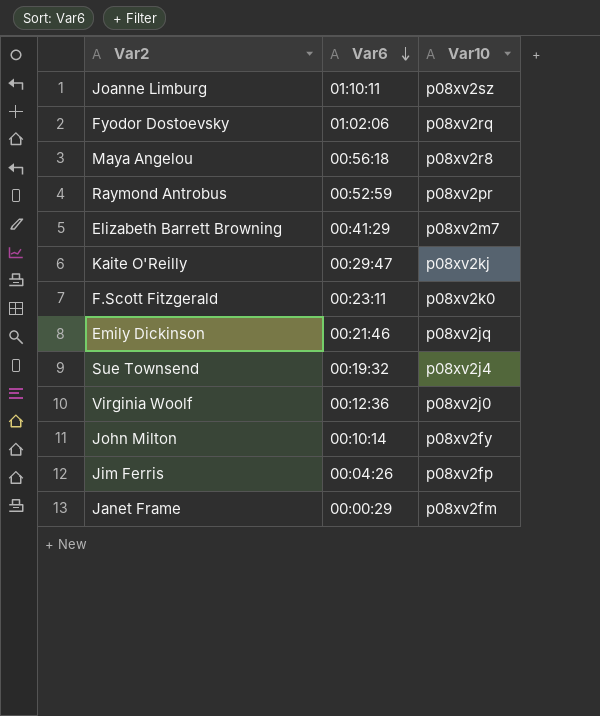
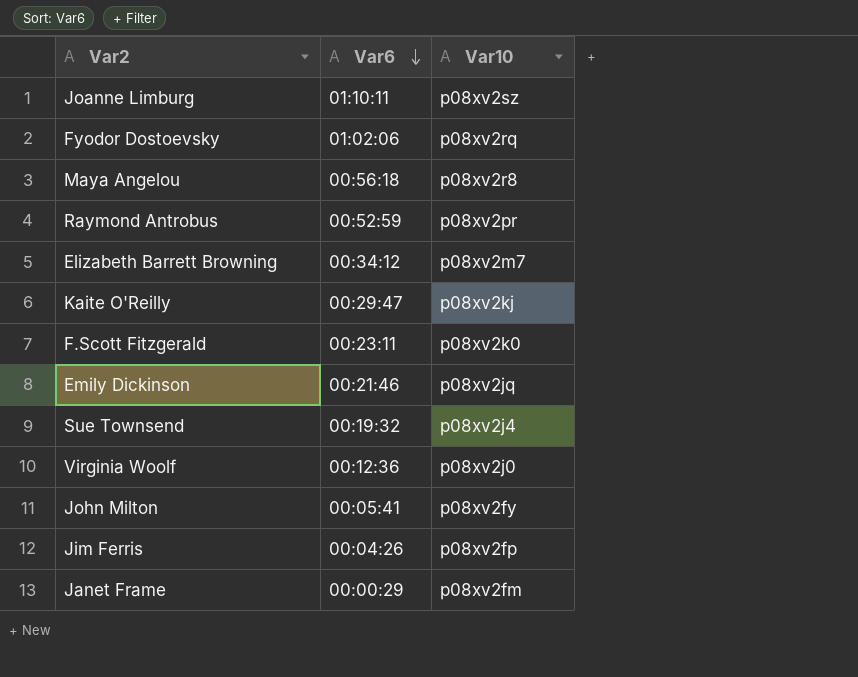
Elizabeth Barrett Browning | Var6: 00:41:29 -> 00:34:12
John Milton | Var6: 00:10:14 -> 00:05:41

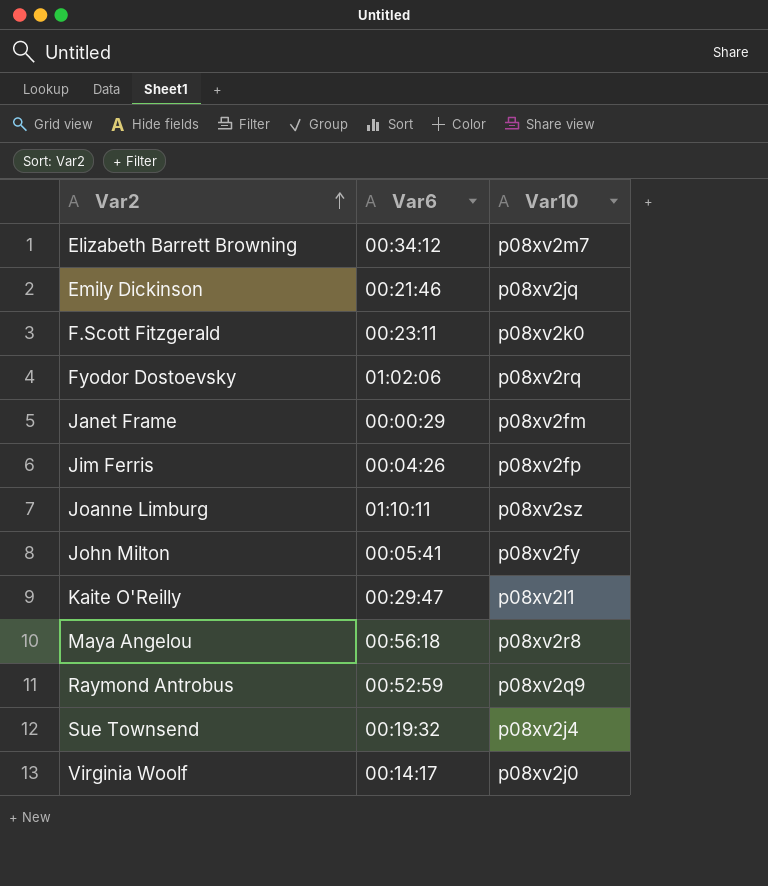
row order: Var6 descending -> Var2 ascending
Kaite O'Reilly | Var10: p08xv2kj -> p08xv2l1
Raymond Antrobus | Var10: p08xv2pr -> p08xv2q9
Virginia Woolf | Var6: 00:12:36 -> 00:14:17

